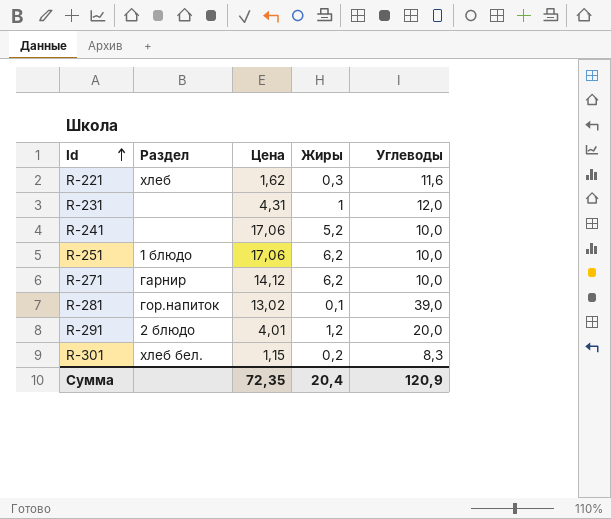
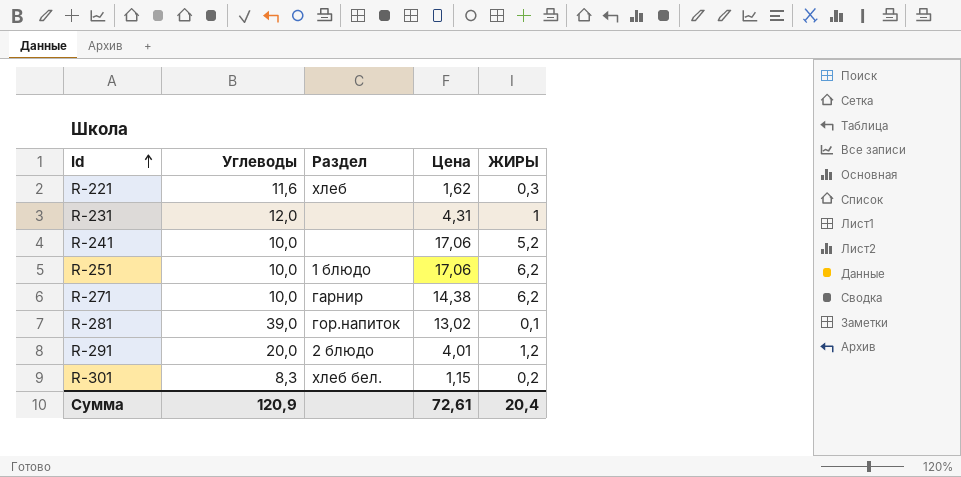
column Углеводы | position: 5 -> 2
column name: Жиры -> ЖИРЫ
R-271 | Цена: 14,12 -> 14,38
Сумма | Цена: 72,35 -> 72,61

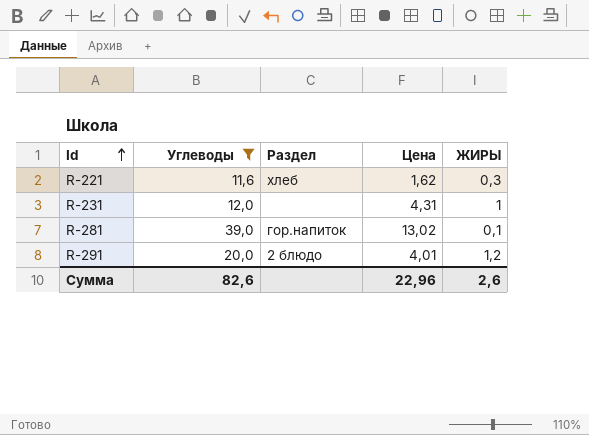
filter: none -> Углеводы >= 11,6
Сумма | Углеводы: 120,9 -> 82,6
Сумма | Цена: 72,61 -> 22,96
Сумма | ЖИРЫ: 20,4 -> 2,6

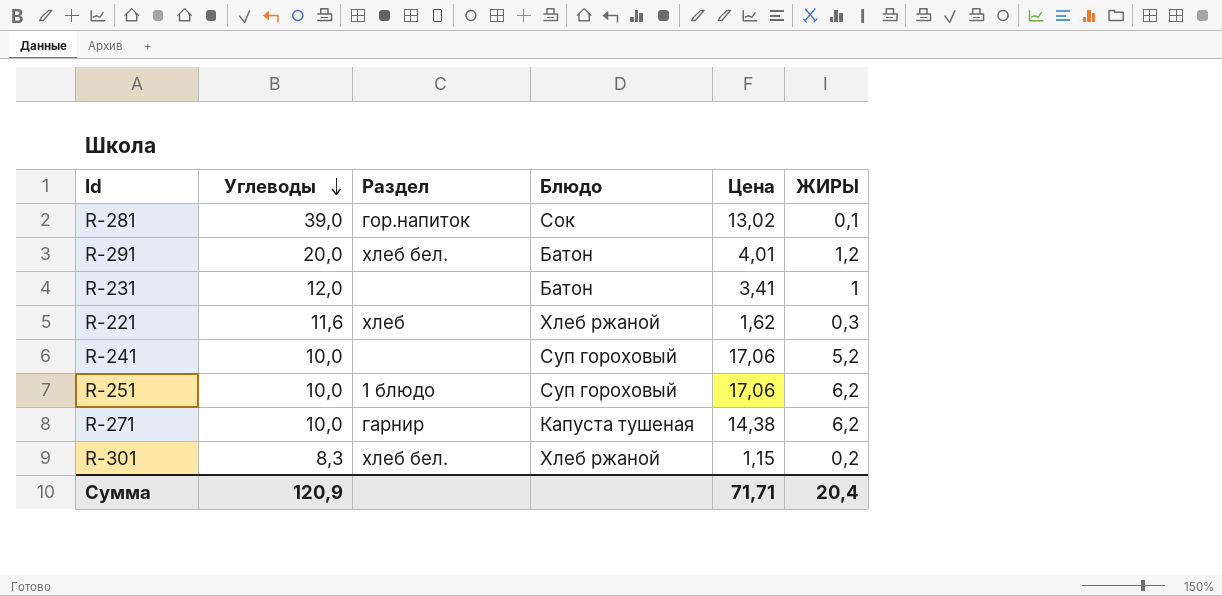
filter: Углеводы >= 11,6 -> none
row order: Id ascending -> Углеводы descending
column Блюдо | position: none -> 4
R-291 | Раздел: 2 блюдо -> хлеб бел.
R-231 | Цена: 4,31 -> 3,41
Сумма | Углеводы: 82,6 -> 120,9
Сумма | Цена: 22,96 -> 71,71
Сумма | ЖИРЫ: 2,6 -> 20,4

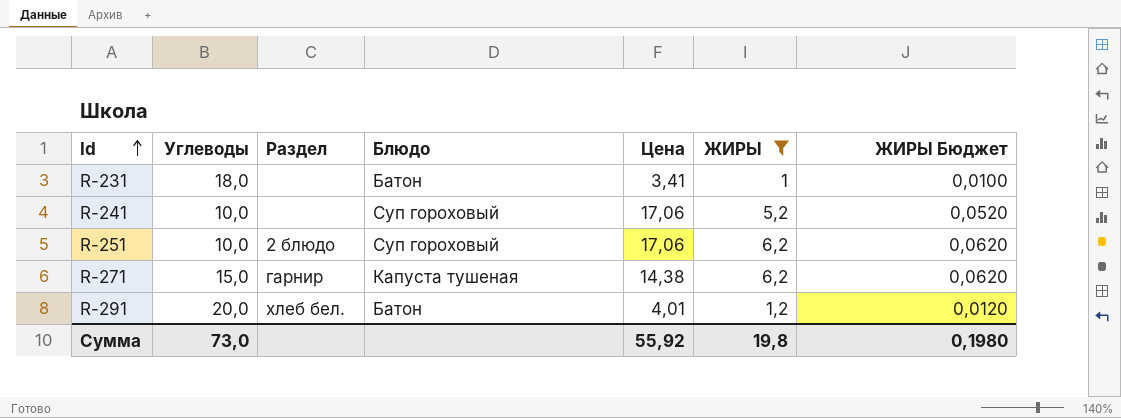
filter: none -> ЖИРЫ >= 1
row order: Углеводы descending -> Id ascending
column ЖИРЫ Бюджет | formula: none -> [ЖИРЫ] * 0,01
R-231 | Углеводы: 12,0 -> 18,0
R-251 | Раздел: 1 блюдо -> 2 блюдо
R-271 | Углеводы: 10,0 -> 15,0
Сумма | Углеводы: 120,9 -> 73,0
Сумма | Цена: 71,71 -> 55,92
Сумма | ЖИРЫ: 20,4 -> 19,8

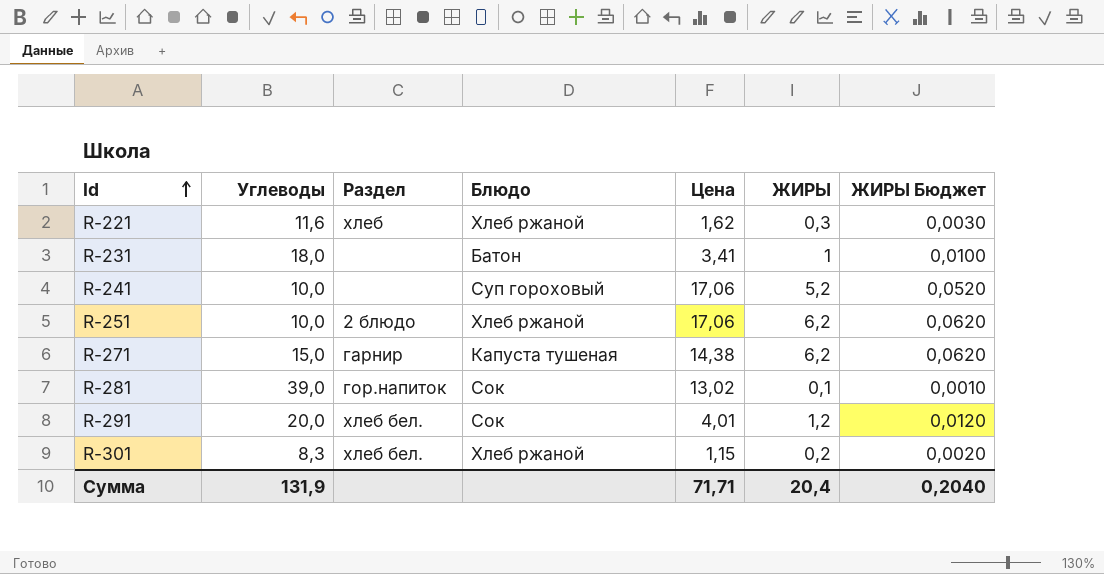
filter: ЖИРЫ >= 1 -> none
R-251 | Блюдо: Суп гороховый -> Хлеб ржаной
R-291 | Блюдо: Батон -> Сок
Сумма | Углеводы: 73,0 -> 131,9
Сумма | Цена: 55,92 -> 71,71
Сумма | ЖИРЫ: 19,8 -> 20,4
Сумма | ЖИРЫ Бюджет: 0,1980 -> 0,2040

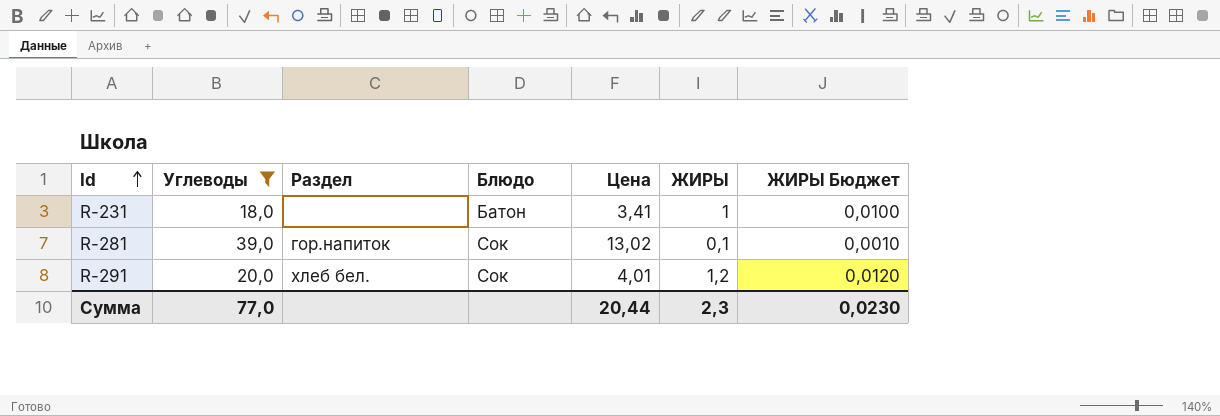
filter: none -> Углеводы >= 18,0
Сумма | Углеводы: 131,9 -> 77,0
Сумма | Цена: 71,71 -> 20,44
Сумма | ЖИРЫ: 20,4 -> 2,3
Сумма | ЖИРЫ Бюджет: 0,2040 -> 0,0230

